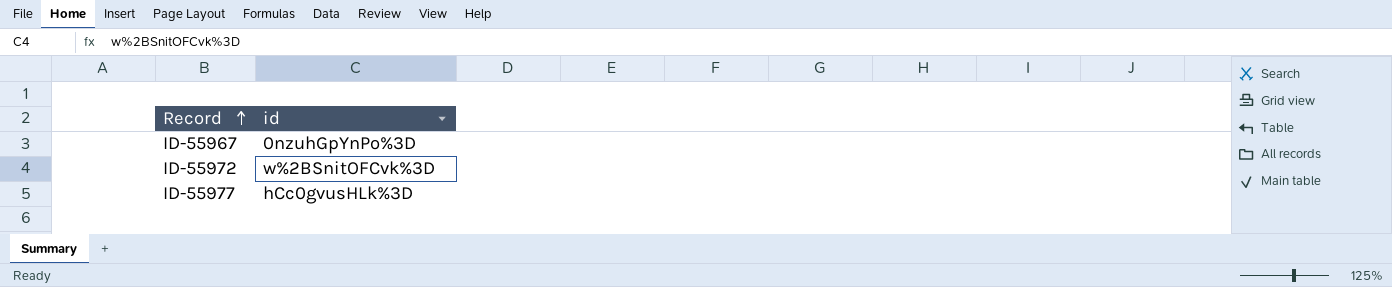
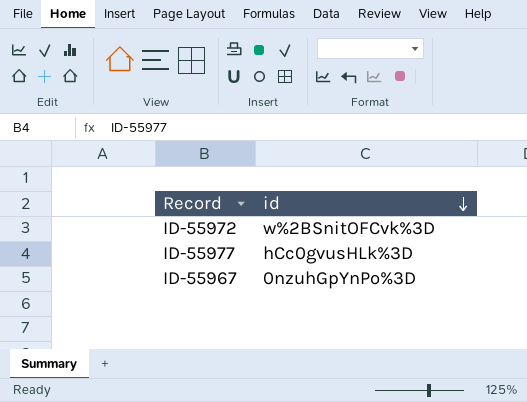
row order: Record ascending -> id descending

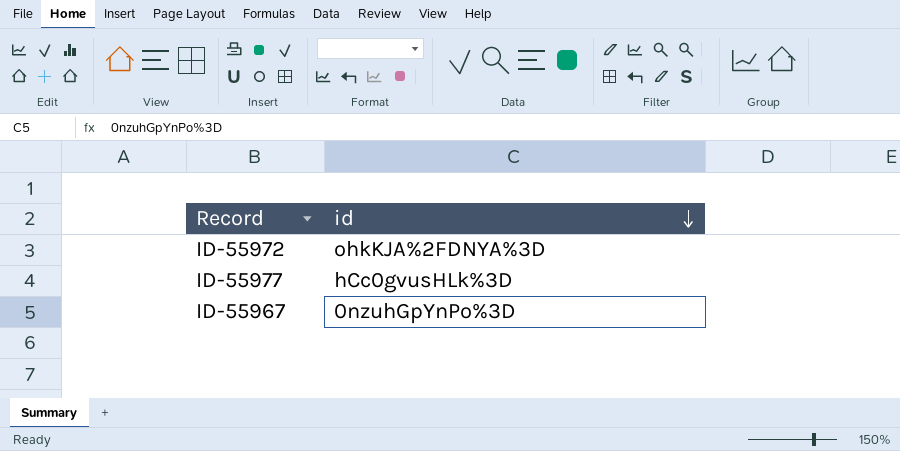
ID-55972 | id: w%2BSnitOFCvk%3D -> ohkKJA%2FDNYA%3D

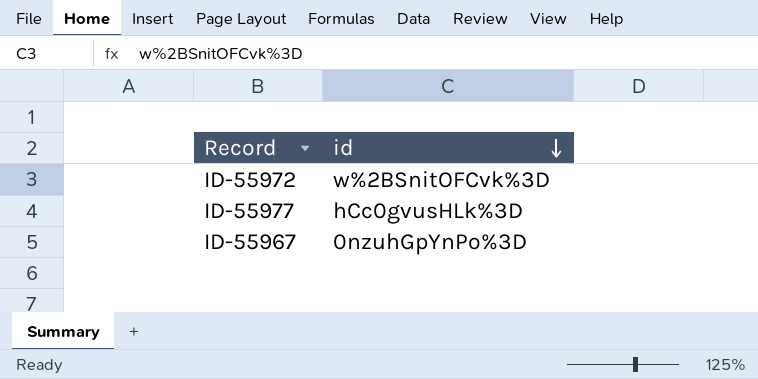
ID-55972 | id: ohkKJA%2FDNYA%3D -> w%2BSnitOFCvk%3D

